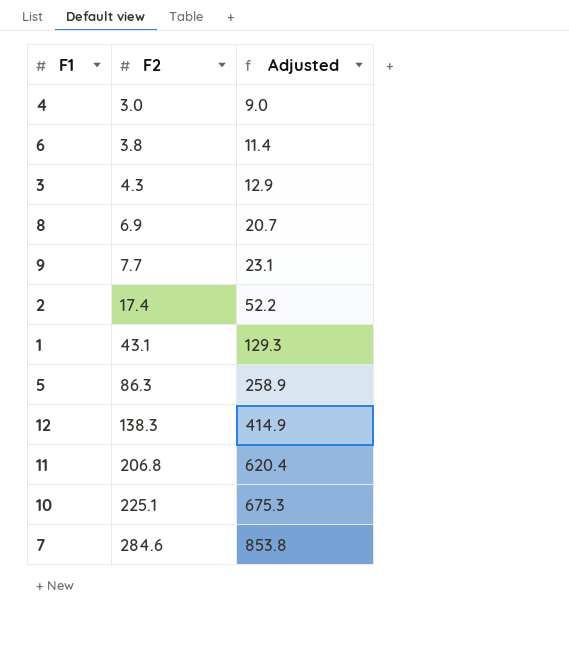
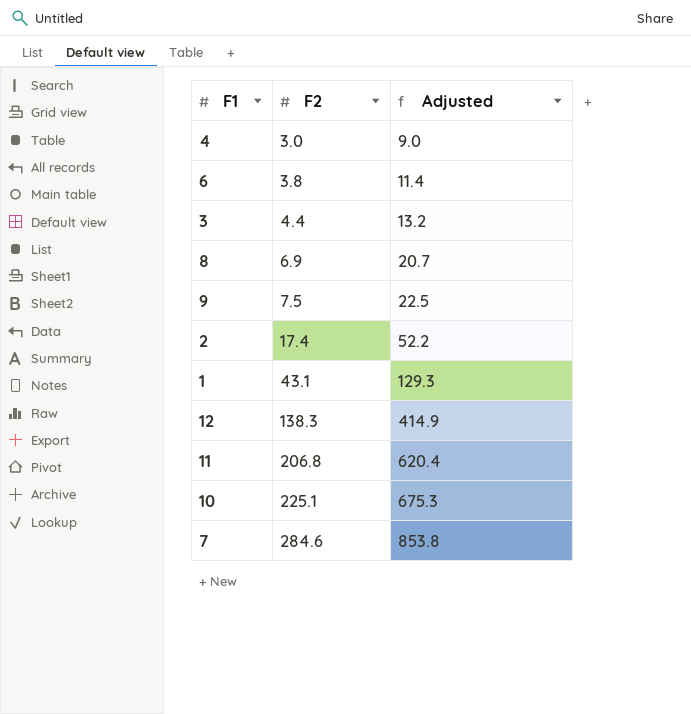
row 5: 86.3 | 258.9 -> none
3 | F2: 4.3 -> 4.4
3 | Adjusted: 12.9 -> 13.2
9 | F2: 7.7 -> 7.5
9 | Adjusted: 23.1 -> 22.5

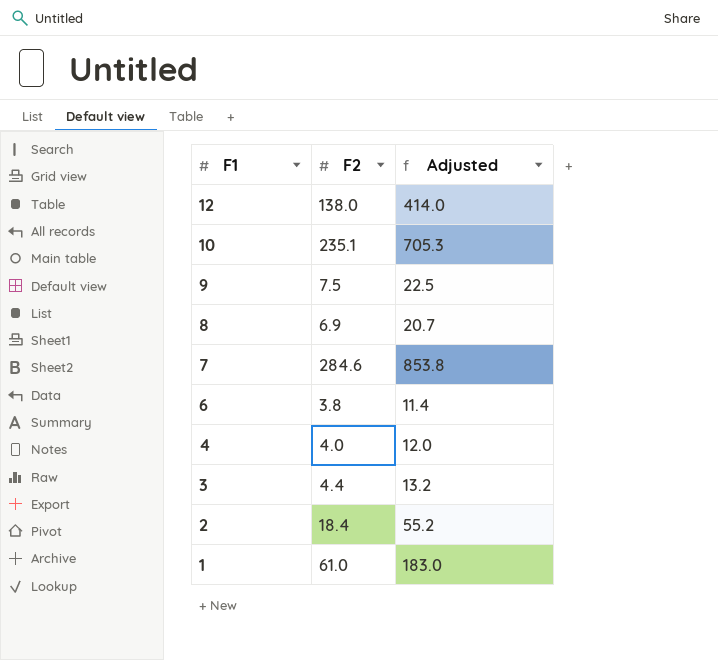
row order: F2 ascending -> F1 descending
row 11: 206.8 | 620.4 -> none
12 | F2: 138.3 -> 138.0
12 | Adjusted: 414.9 -> 414.0
10 | F2: 225.1 -> 235.1
10 | Adjusted: 675.3 -> 705.3
4 | F2: 3.0 -> 4.0
4 | Adjusted: 9.0 -> 12.0
2 | F2: 17.4 -> 18.4
2 | Adjusted: 52.2 -> 55.2
1 | F2: 43.1 -> 61.0
1 | Adjusted: 129.3 -> 183.0

